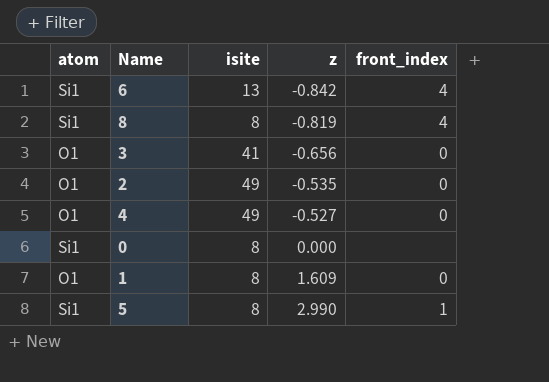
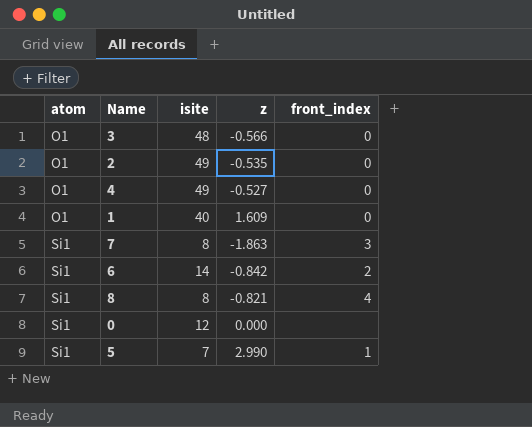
row order: z ascending -> atom ascending
3 | isite: 41 -> 48
3 | z: -0.656 -> -0.566
1 | isite: 8 -> 40
row 7: none -> Si1 | 8 | -1.863 | 3
6 | isite: 13 -> 14
6 | front_index: 4 -> 2
8 | z: -0.819 -> -0.821
0 | isite: 8 -> 12
5 | isite: 8 -> 7

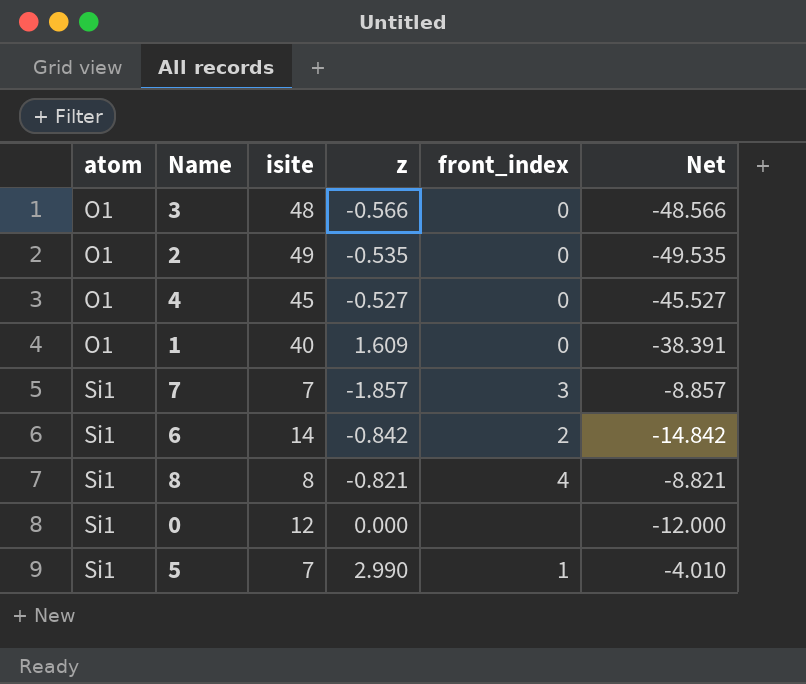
column Net | formula: none -> [z] - [isite]
4 | isite: 49 -> 45
7 | isite: 8 -> 7
7 | z: -1.863 -> -1.857

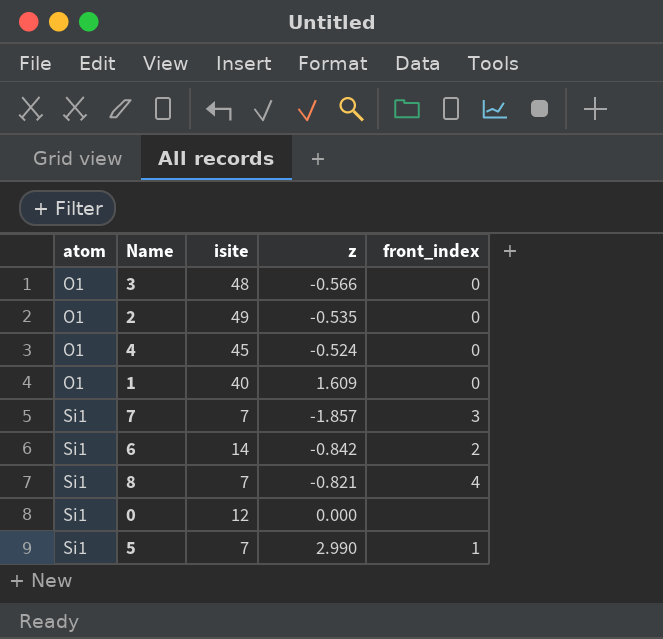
column Net | formula: [z] - [isite] -> none
4 | z: -0.527 -> -0.524
8 | isite: 8 -> 7

